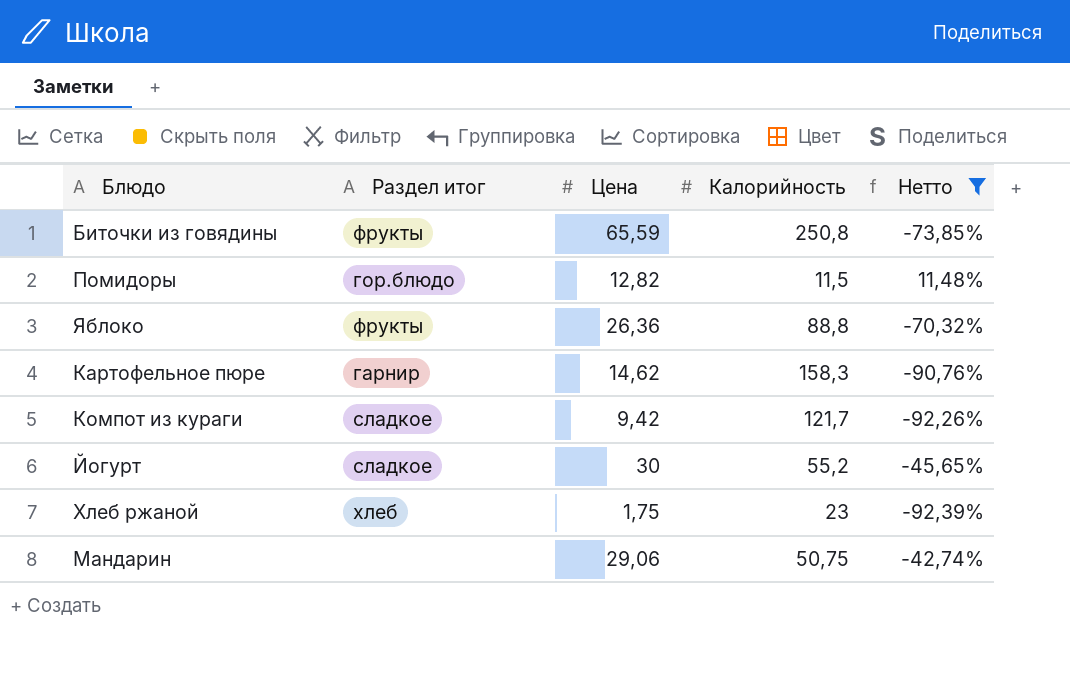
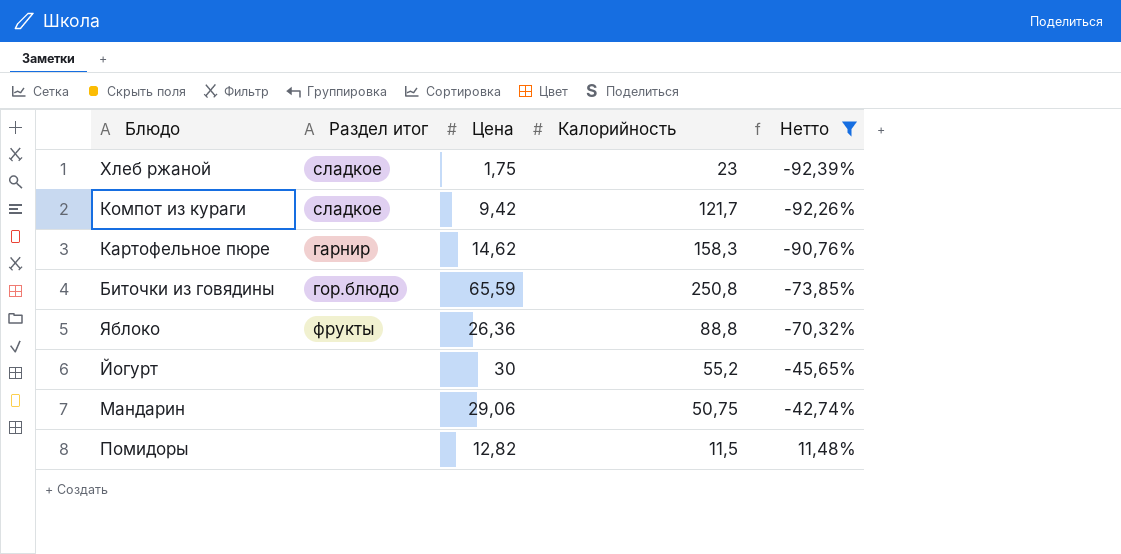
row order: none -> Нетто ascending
Хлеб ржаной | Раздел итог: хлеб -> сладкое
Биточки из говядины | Раздел итог: фрукты -> гор.блюдо
Йогурт | Раздел итог: сладкое -> none
Помидоры | Раздел итог: гор.блюдо -> none

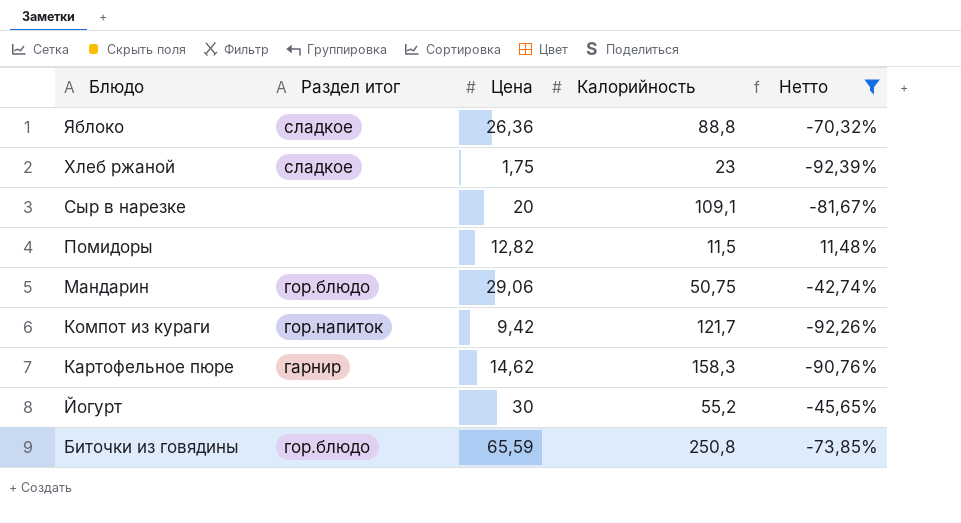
row order: Нетто ascending -> Блюдо descending
Яблоко | Раздел итог: фрукты -> сладкое
row Сыр в нарезке: none -> none | 20 | 109,1 | -81,67%
Мандарин | Раздел итог: none -> гор.блюдо
Компот из кураги | Раздел итог: сладкое -> гор.напиток

